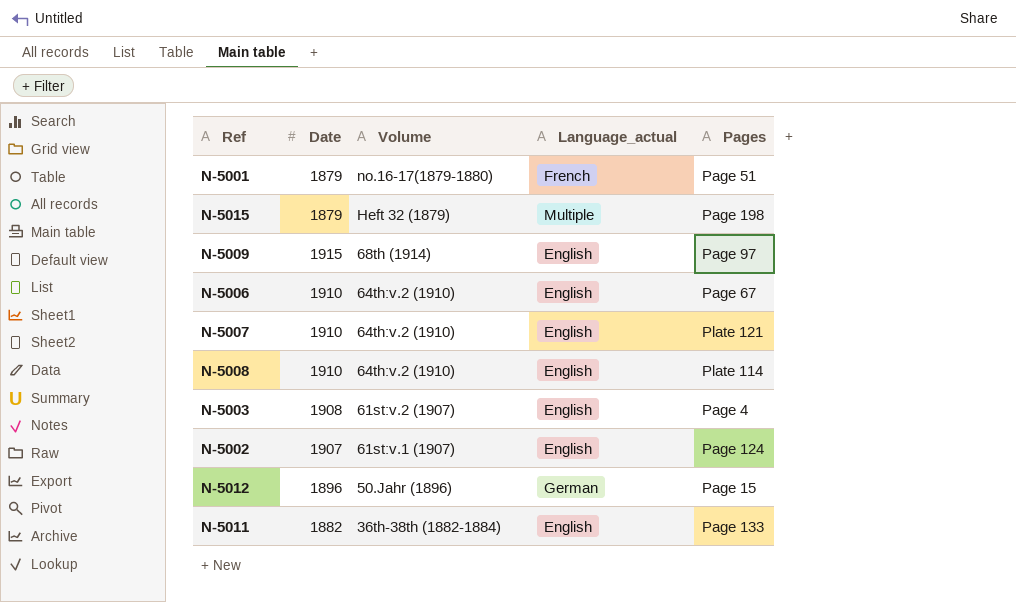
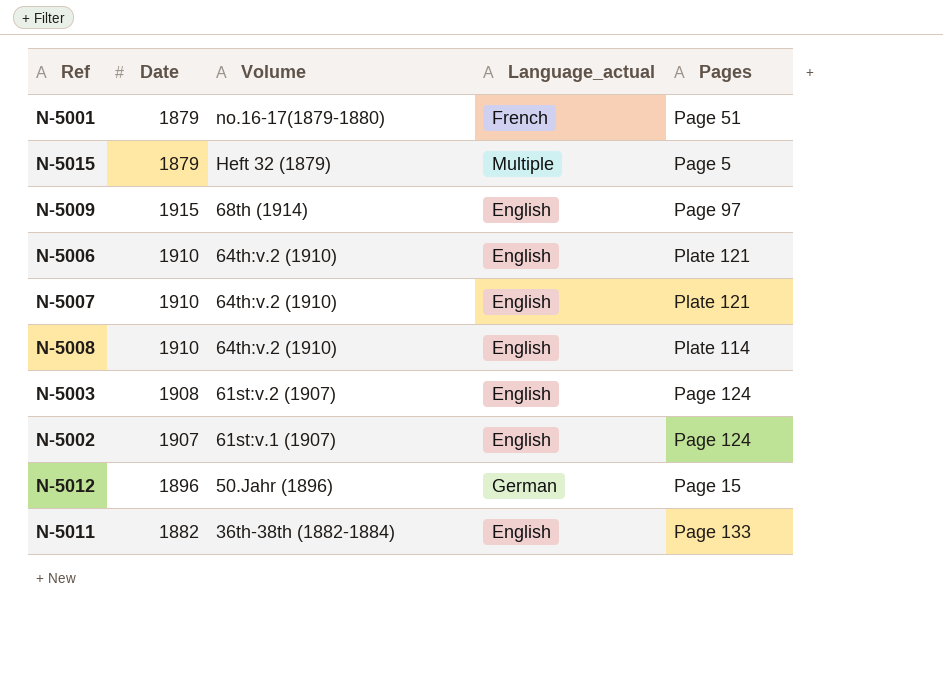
N-5015 | Pages: Page 198 -> Page 5
N-5006 | Pages: Page 67 -> Plate 121
N-5003 | Pages: Page 4 -> Page 124

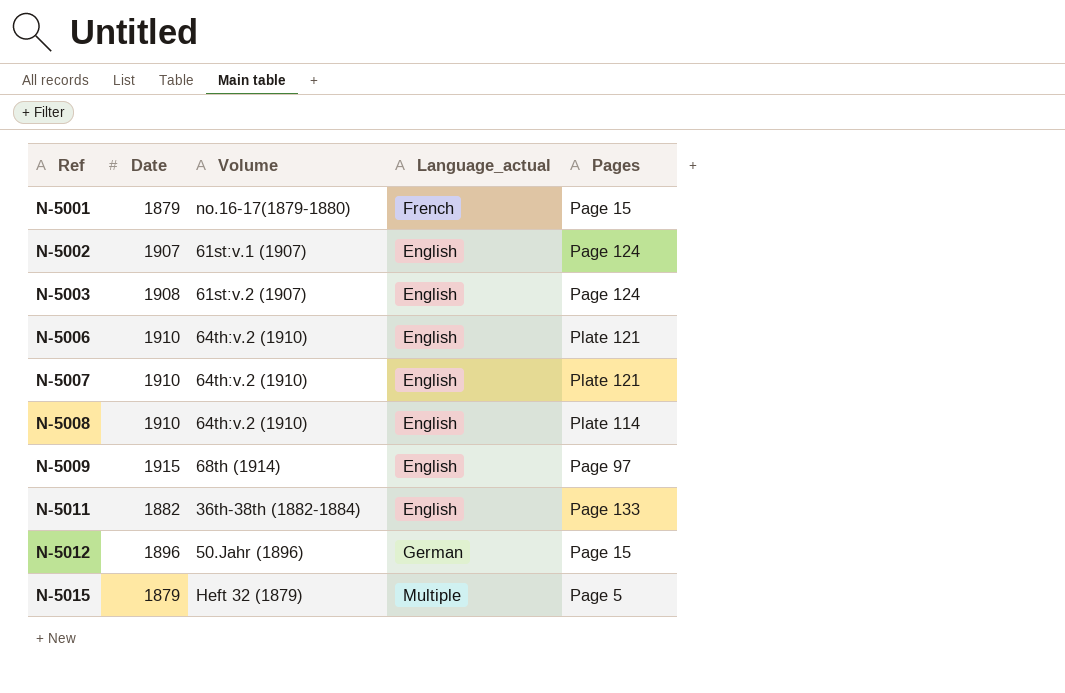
row order: Volume descending -> Ref ascending
N-5001 | Pages: Page 51 -> Page 15

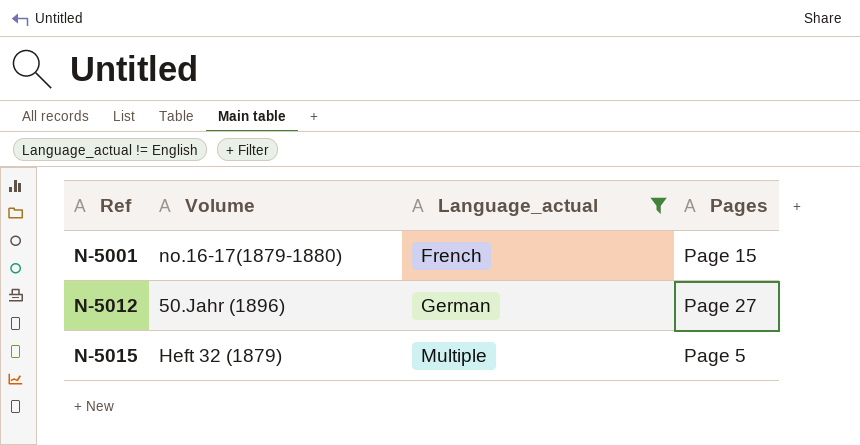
filter: none -> Language_actual != English
column Date | position: 2 -> none
N-5012 | Pages: Page 15 -> Page 27

